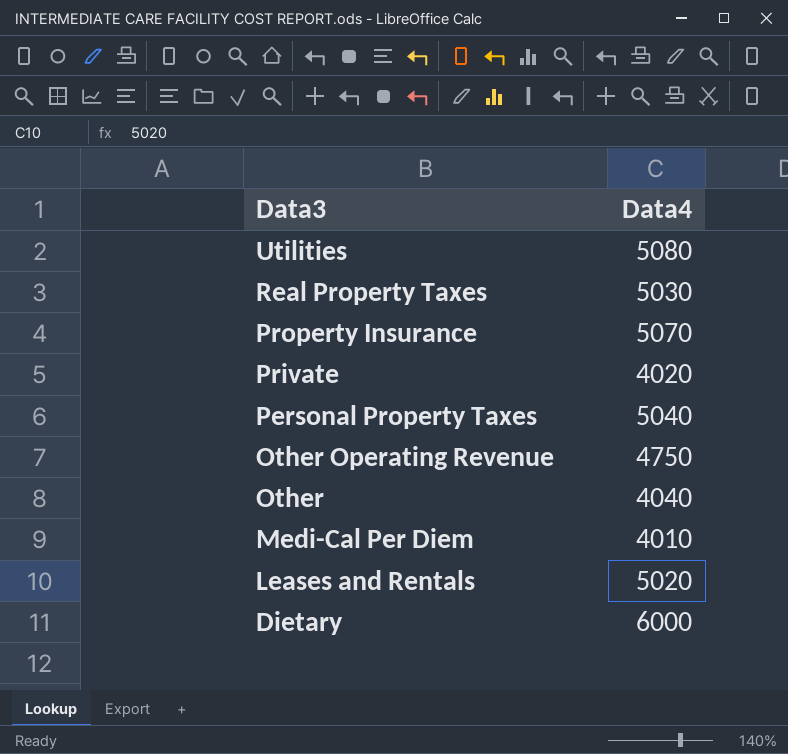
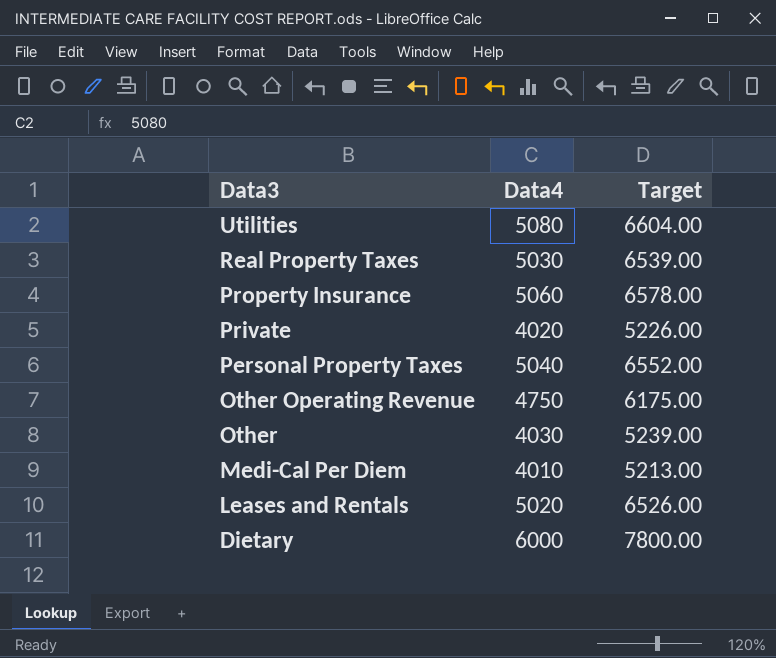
column Target | formula: none -> [Data4] * 1.3
Property Insurance | Data4: 5070 -> 5060
Other | Data4: 4040 -> 4030

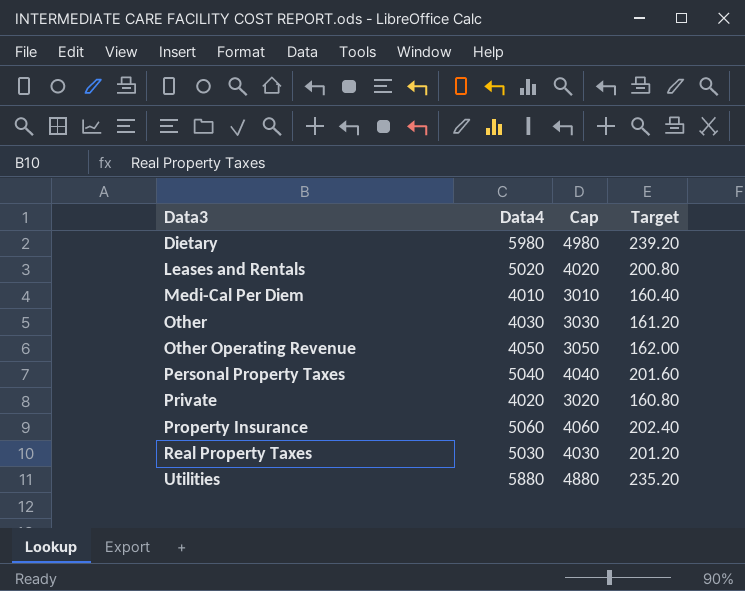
row order: Data3 descending -> Data3 ascending
column Cap | formula: none -> [Data4] - 1000
column Target | formula: [Data4] * 1.3 -> [Data4] * 0.04
Dietary | Data4: 6000 -> 5980
Other Operating Revenue | Data4: 4750 -> 4050
Utilities | Data4: 5080 -> 5880

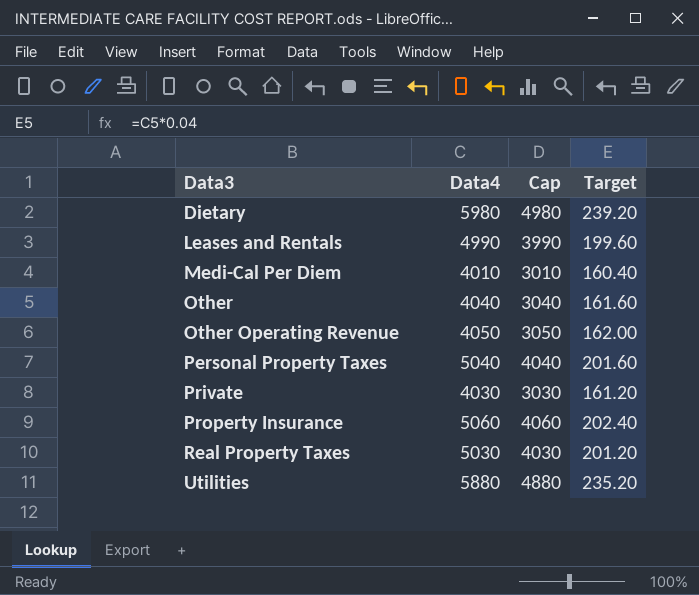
Leases and Rentals | Data4: 5020 -> 4990
Leases and Rentals | Cap: 4020 -> 3990
Leases and Rentals | Target: 200.80 -> 199.60
Other | Data4: 4030 -> 4040
Other | Cap: 3030 -> 3040
Other | Target: 161.20 -> 161.60
Private | Data4: 4020 -> 4030
Private | Cap: 3020 -> 3030
Private | Target: 160.80 -> 161.20

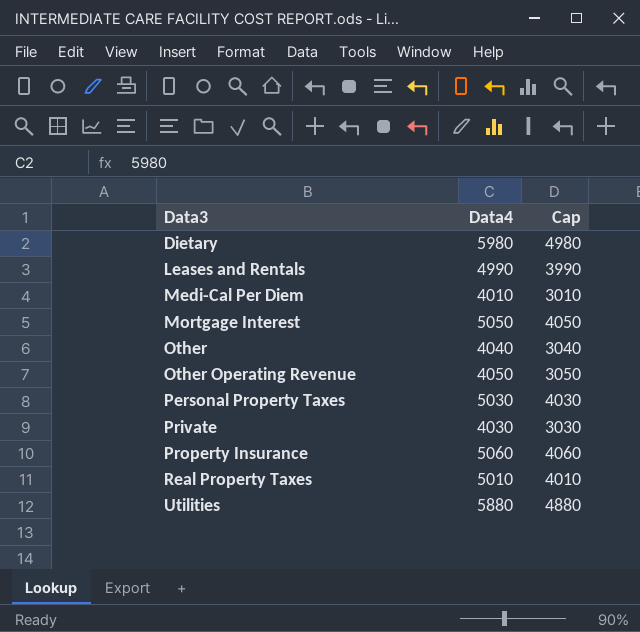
column Target | formula: [Data4] * 0.04 -> none
row Mortgage Interest: none -> 5050 | 4050
Personal Property Taxes | Data4: 5040 -> 5030
Personal Property Taxes | Cap: 4040 -> 4030
Real Property Taxes | Data4: 5030 -> 5010
Real Property Taxes | Cap: 4030 -> 4010

